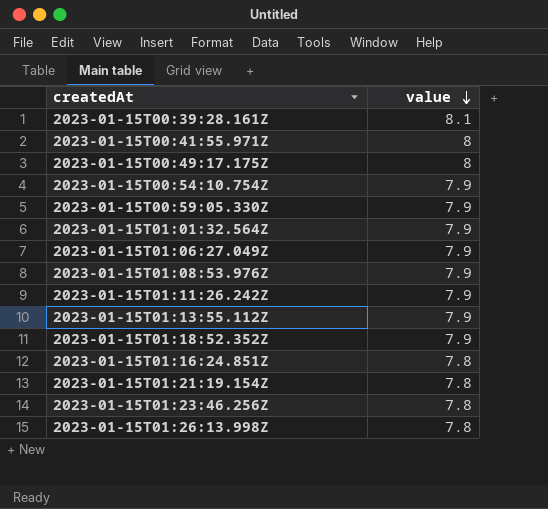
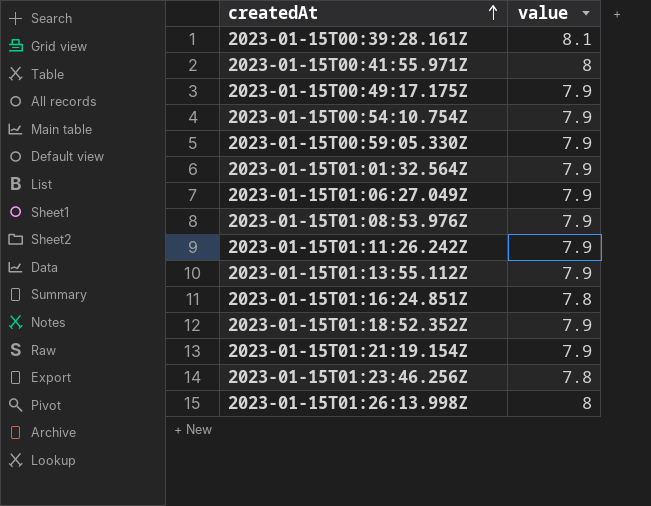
row order: value descending -> createdAt ascending
2023-01-15T00:49:17.175Z | value: 8 -> 7.9
2023-01-15T01:21:19.154Z | value: 7.8 -> 7.9
2023-01-15T01:26:13.998Z | value: 7.8 -> 8

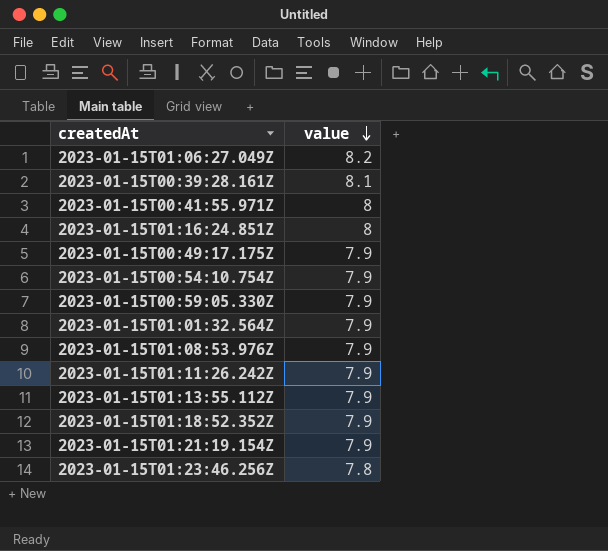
row order: createdAt ascending -> value descending
row 2023-01-15T01:26:13.998Z: 8 -> none
2023-01-15T01:06:27.049Z | value: 7.9 -> 8.2
2023-01-15T01:16:24.851Z | value: 7.8 -> 8

